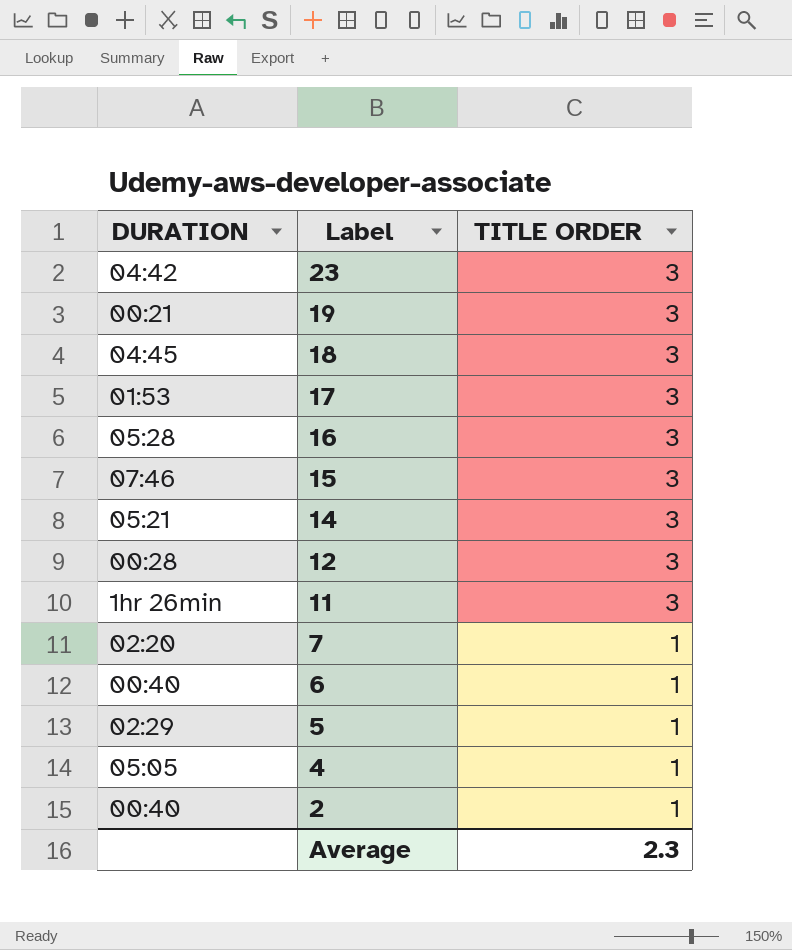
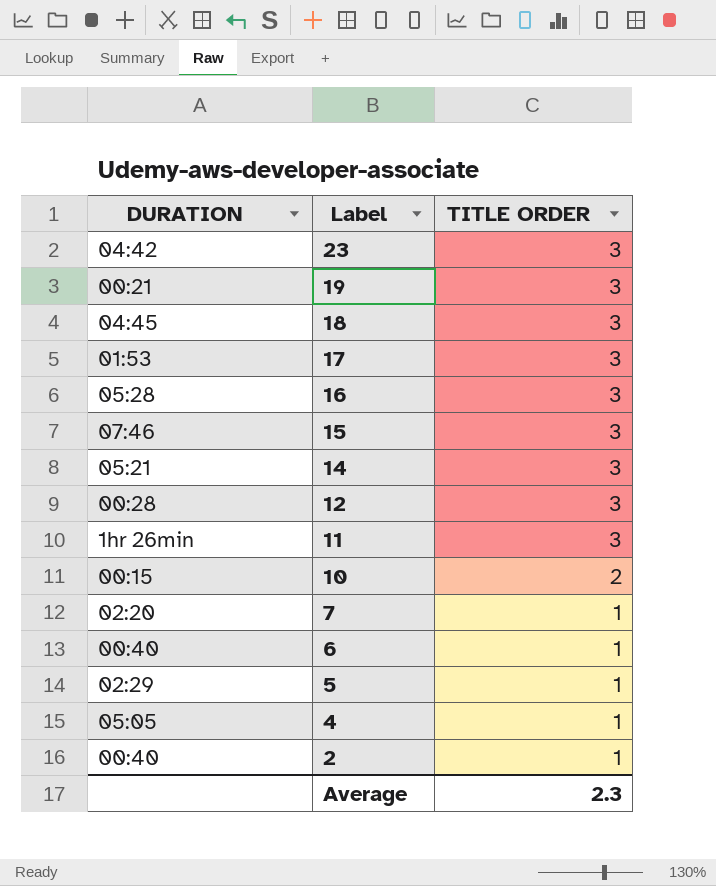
row 10: none -> 00:15 | 2

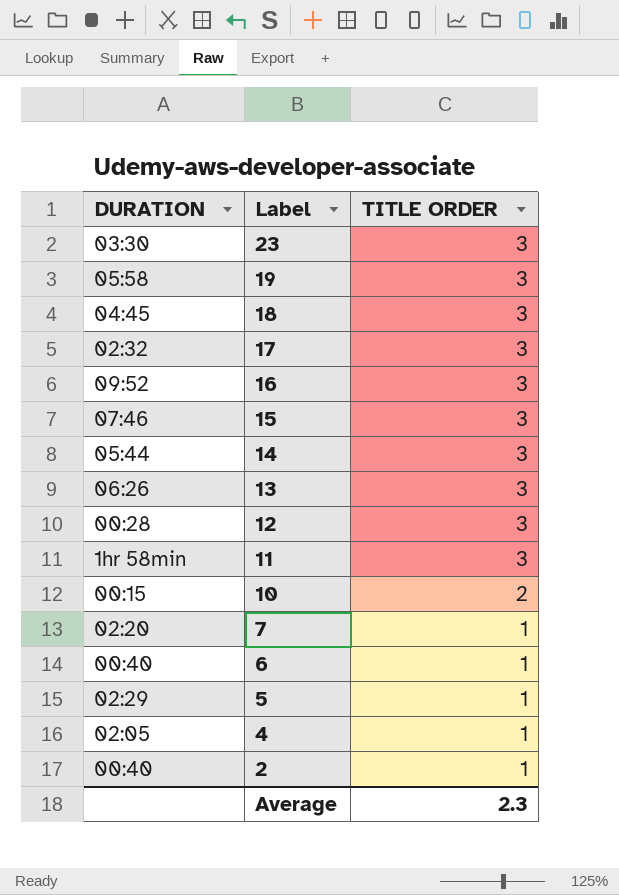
23 | DURATION: 04:42 -> 03:30
19 | DURATION: 00:21 -> 05:58
17 | DURATION: 01:53 -> 02:32
16 | DURATION: 05:28 -> 09:52
14 | DURATION: 05:21 -> 05:44
row 13: none -> 06:26 | 3
11 | DURATION: 1hr 26min -> 1hr 58min
4 | DURATION: 05:05 -> 02:05

